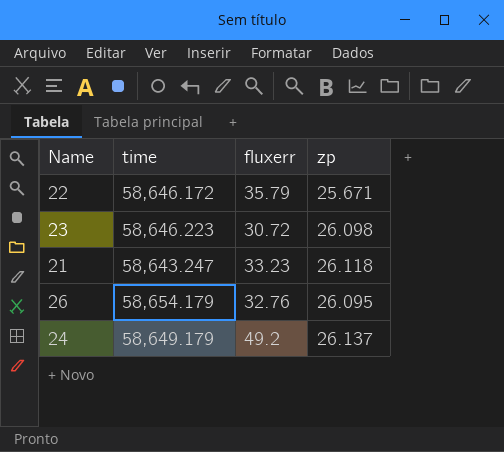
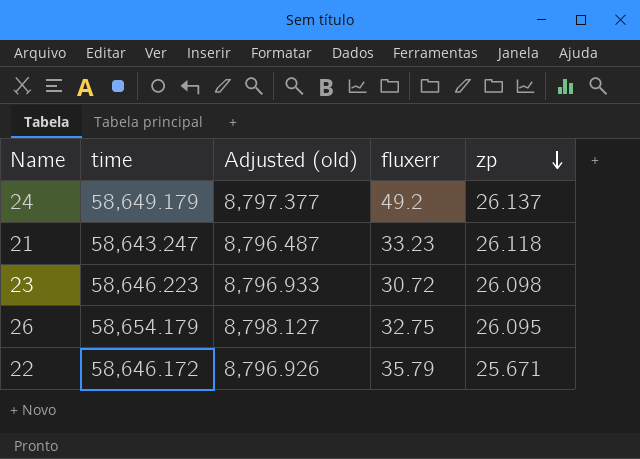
row order: none -> zp descending
column Adjusted (old) | formula: none -> [time] * 0.15
26 | fluxerr: 32.76 -> 32.75

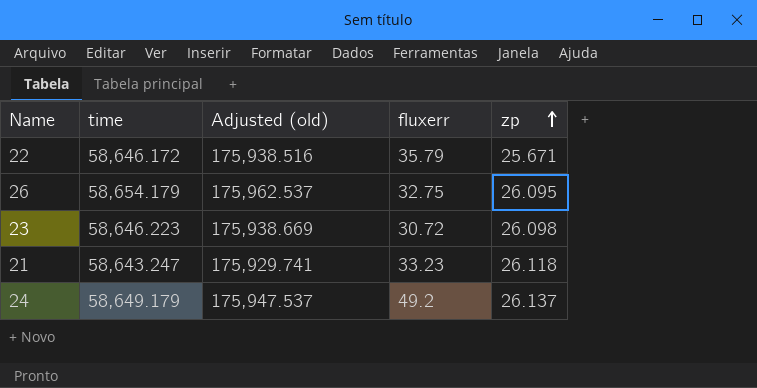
row order: zp descending -> zp ascending
column Adjusted (old) | formula: [time] * 0.15 -> [time] * 3

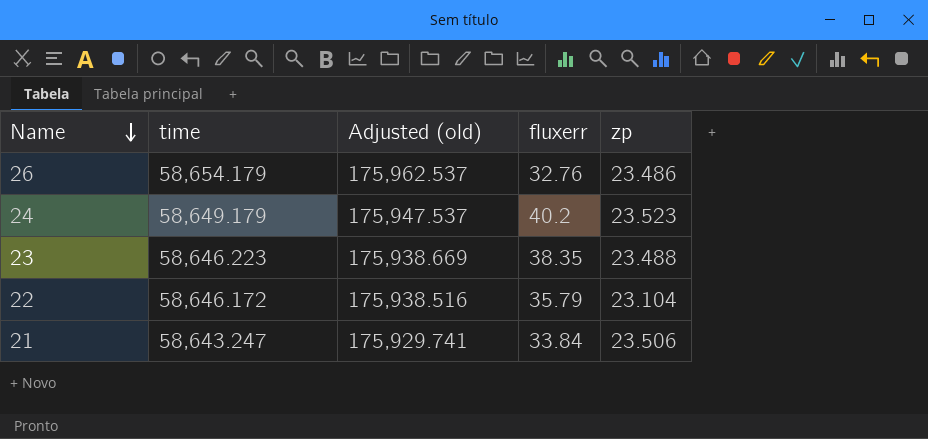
row order: zp ascending -> Name descending
26 | fluxerr: 32.75 -> 32.76
26 | zp: 26.095 -> 23.486
24 | fluxerr: 49.2 -> 40.2
24 | zp: 26.137 -> 23.523
23 | fluxerr: 30.72 -> 38.35
23 | zp: 26.098 -> 23.488
22 | zp: 25.671 -> 23.104
21 | fluxerr: 33.23 -> 33.84
21 | zp: 26.118 -> 23.506

